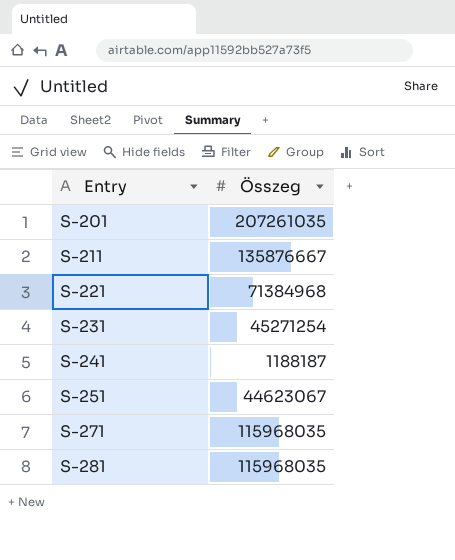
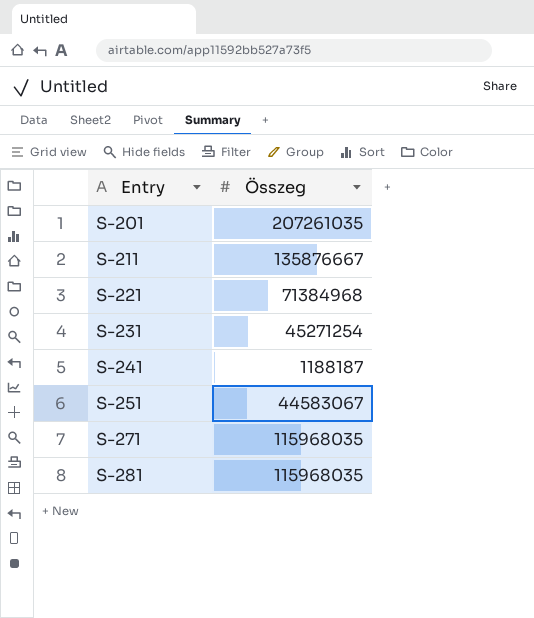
S-251 | Összeg: 44623067 -> 44583067

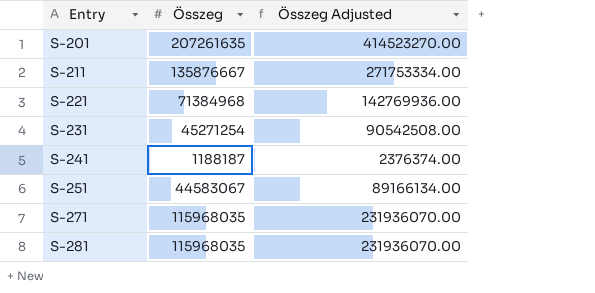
column Összeg Adjusted | formula: none -> [Összeg] * 2
S-201 | Összeg: 207261035 -> 207261635

